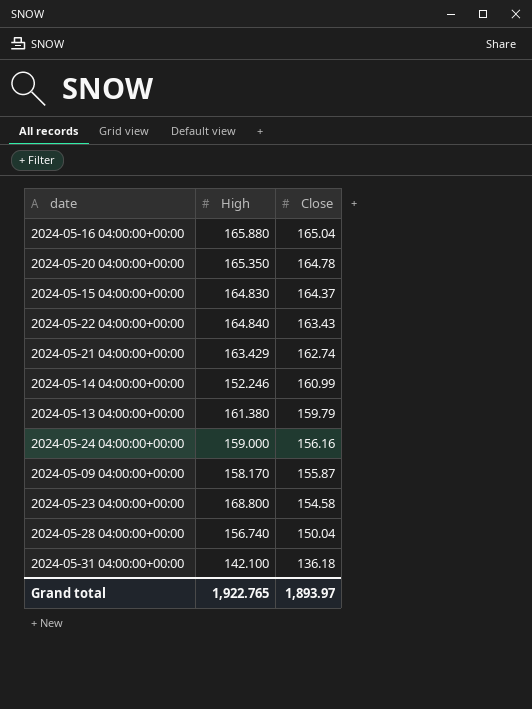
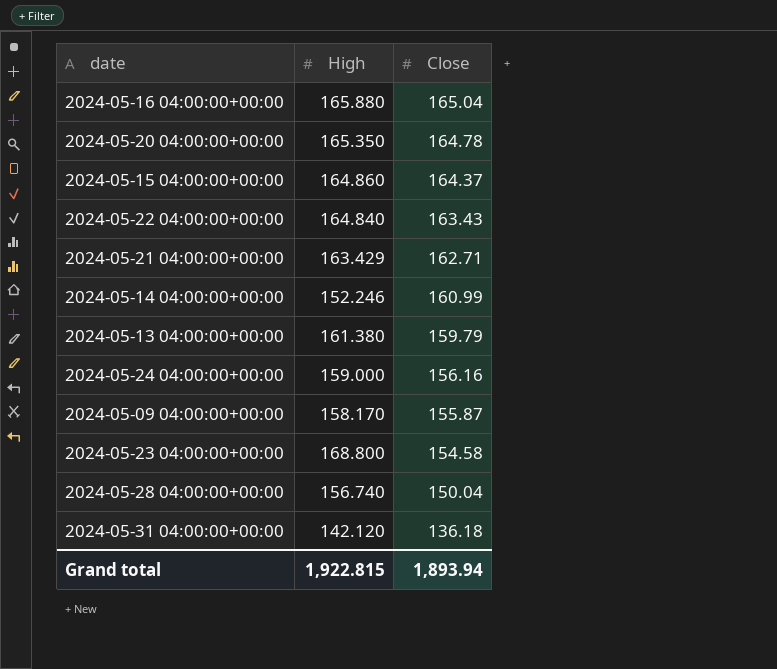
2024-05-15 04:00:00+00:00 | High: 164.830 -> 164.860
2024-05-21 04:00:00+00:00 | Close: 162.74 -> 162.71
2024-05-31 04:00:00+00:00 | High: 142.100 -> 142.120
Grand total | High: 1,922.765 -> 1,922.815
Grand total | Close: 1,893.97 -> 1,893.94

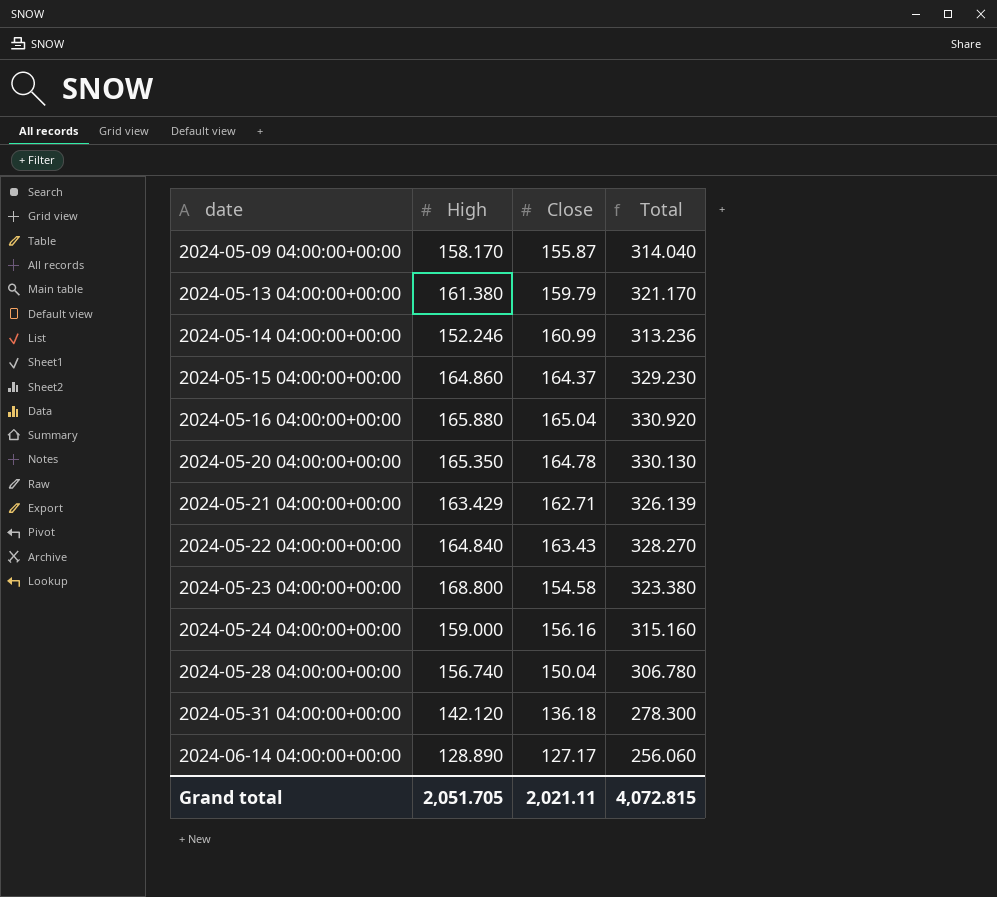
row order: Close descending -> date ascending
column Total | formula: none -> [High] + [Close]
row 2024-06-14 04:00:00+00:00: none -> 128.890 | 127.17 | 256.060
Grand total | High: 1,922.815 -> 2,051.705
Grand total | Close: 1,893.94 -> 2,021.11

